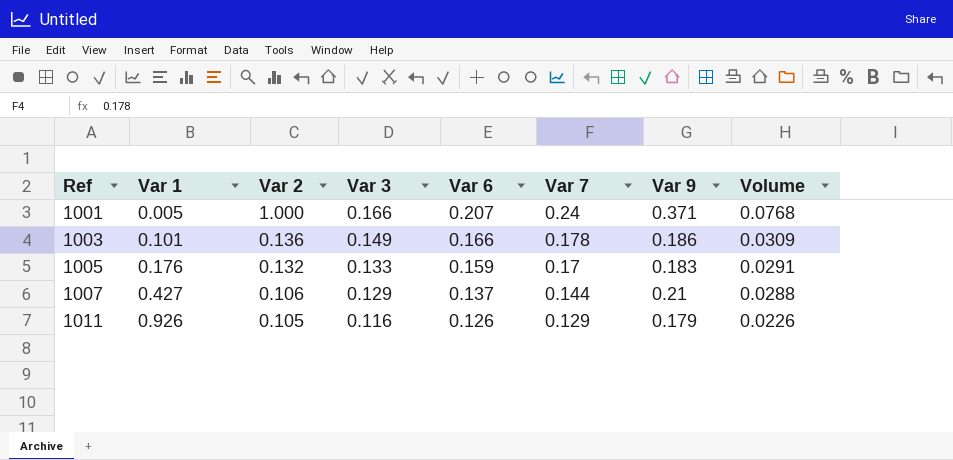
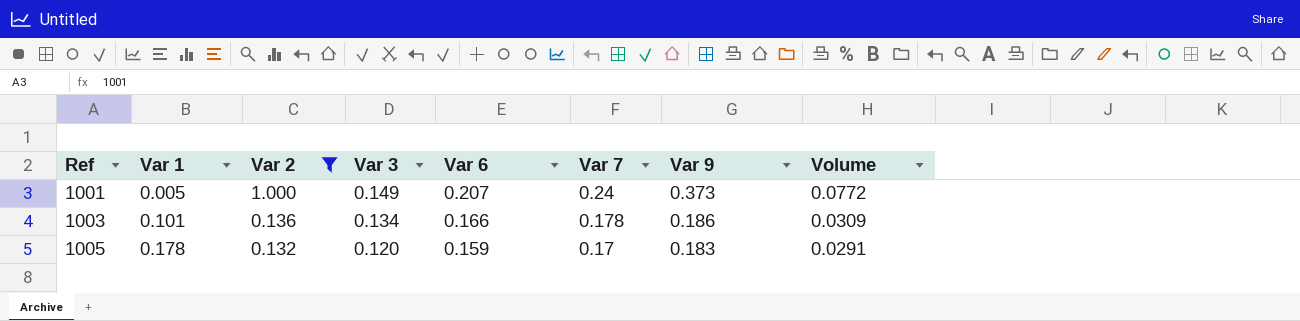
filter: none -> Var 2 >= 0.132
1001 | Var 3: 0.166 -> 0.149
1001 | Var 9: 0.371 -> 0.373
1001 | Volume: 0.0768 -> 0.0772
1003 | Var 3: 0.149 -> 0.134
1005 | Var 1: 0.176 -> 0.178
1005 | Var 3: 0.133 -> 0.120

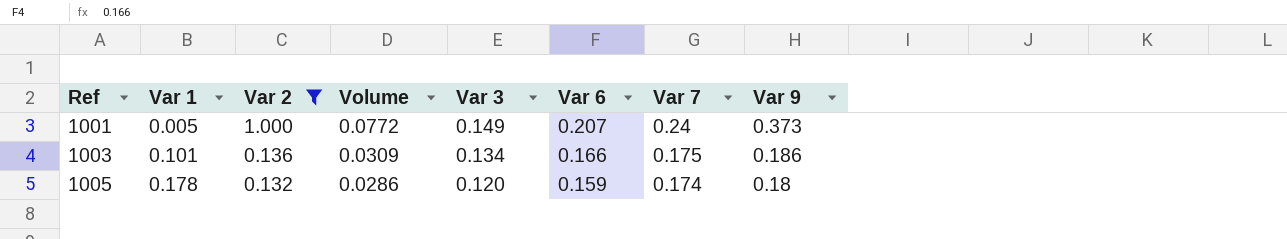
column Volume | position: 8 -> 4
1003 | Var 7: 0.178 -> 0.175
1005 | Volume: 0.0291 -> 0.0286
1005 | Var 7: 0.17 -> 0.174
1005 | Var 9: 0.183 -> 0.18

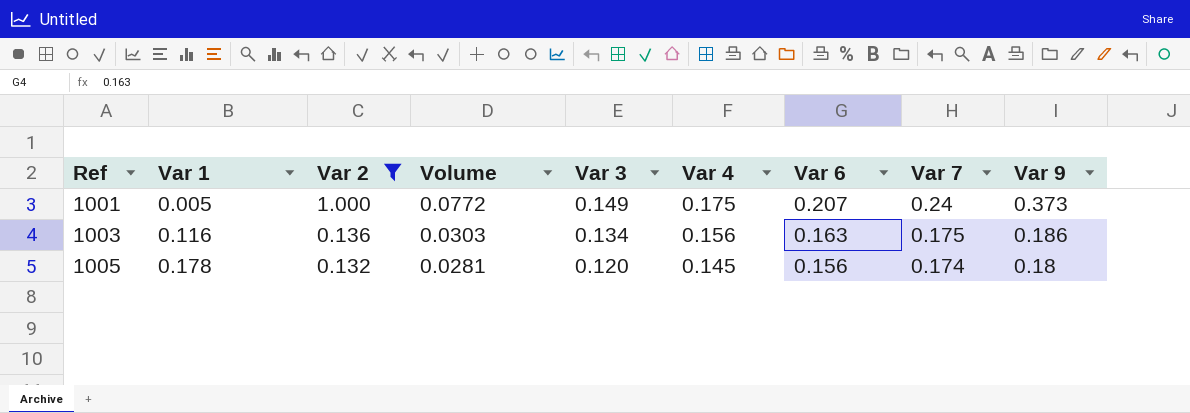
column Var 4 | position: none -> 6
1003 | Var 1: 0.101 -> 0.116
1003 | Volume: 0.0309 -> 0.0303
1003 | Var 6: 0.166 -> 0.163
1005 | Volume: 0.0286 -> 0.0281
1005 | Var 6: 0.159 -> 0.156

